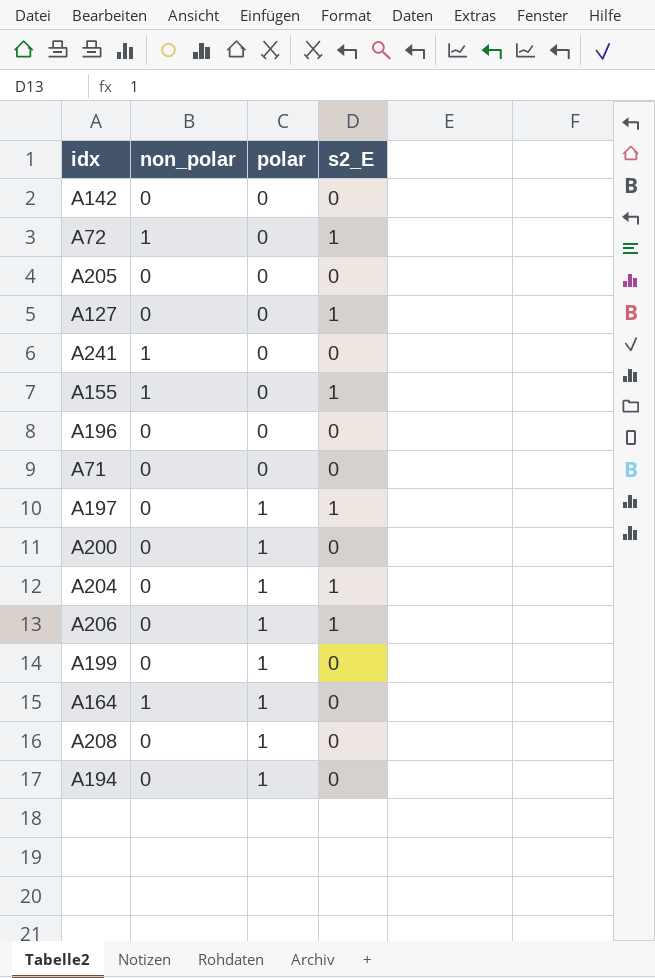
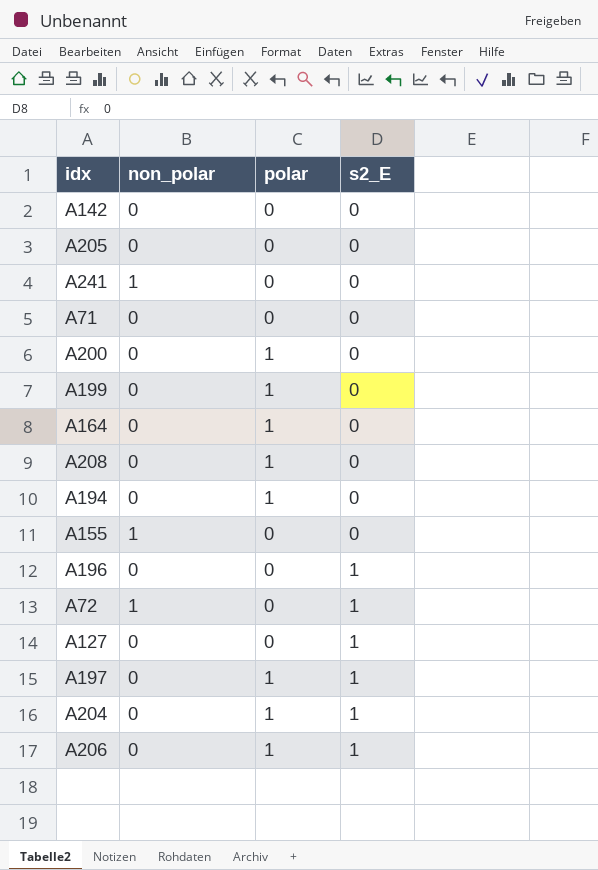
row order: polar ascending -> s2_E ascending
A164 | non_polar: 1 -> 0
A155 | s2_E: 1 -> 0
A196 | s2_E: 0 -> 1

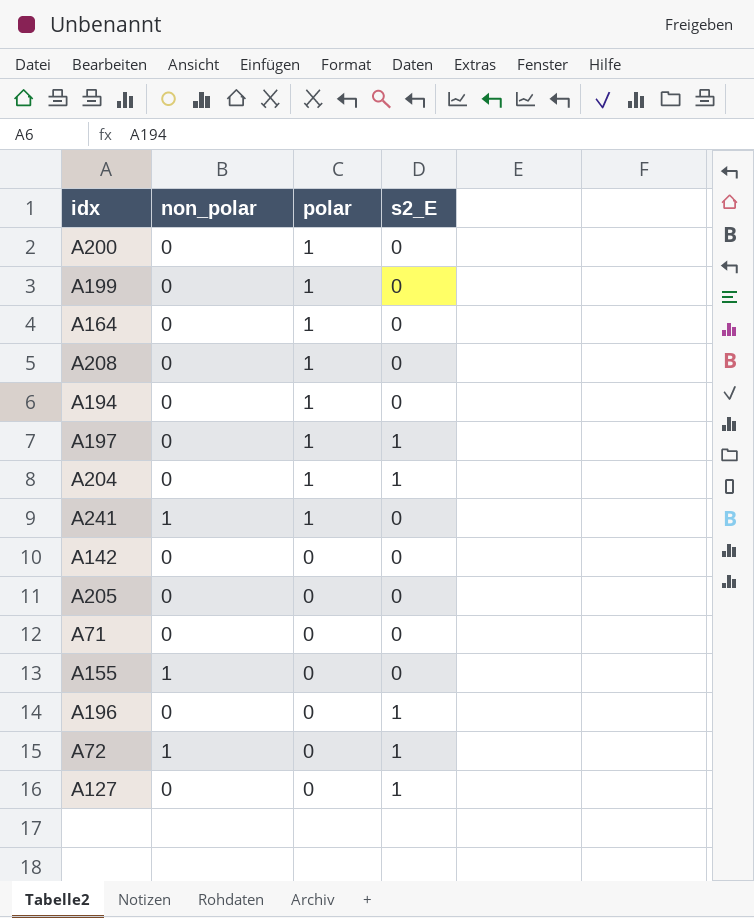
row order: s2_E ascending -> polar descending
row A206: 0 | 1 | 1 -> none
A241 | polar: 0 -> 1

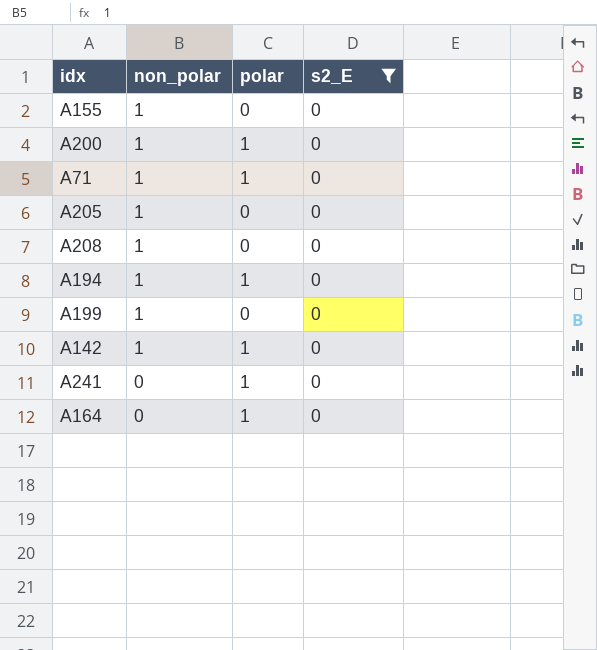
filter: none -> s2_E = 0
row order: polar descending -> non_polar descending
A200 | non_polar: 0 -> 1
A71 | non_polar: 0 -> 1
A71 | polar: 0 -> 1
A205 | non_polar: 0 -> 1
A208 | non_polar: 0 -> 1
A208 | polar: 1 -> 0
A194 | non_polar: 0 -> 1
A199 | non_polar: 0 -> 1
A199 | polar: 1 -> 0
A142 | non_polar: 0 -> 1
A142 | polar: 0 -> 1
A241 | non_polar: 1 -> 0

